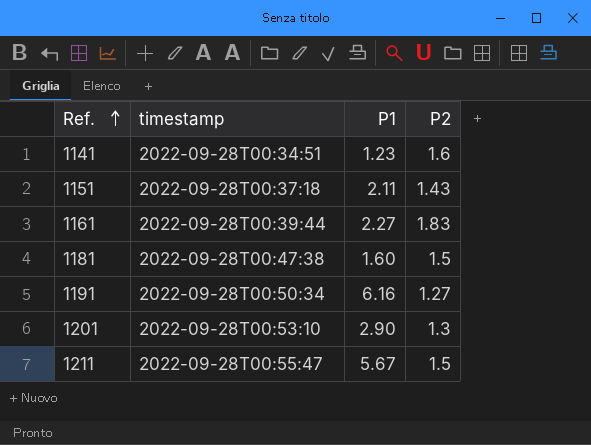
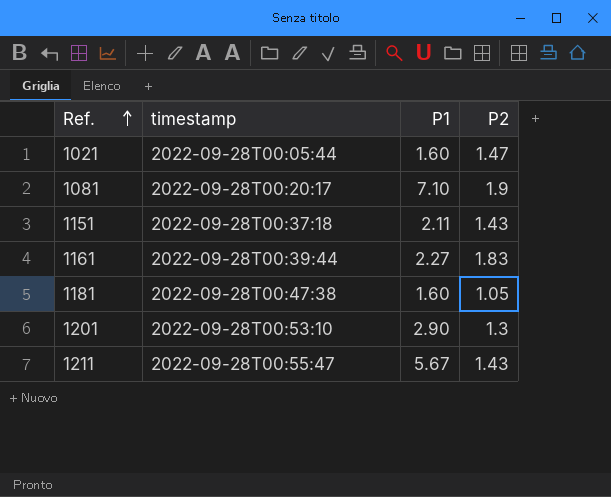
row 1141: 2022-09-28T00:34:51 | 1.23 | 1.6 -> none
row 1191: 2022-09-28T00:50:34 | 6.16 | 1.27 -> none
row 1021: none -> 2022-09-28T00:05:44 | 1.60 | 1.47
row 1081: none -> 2022-09-28T00:20:17 | 7.10 | 1.9
1181 | P2: 1.5 -> 1.05
1211 | P2: 1.5 -> 1.43

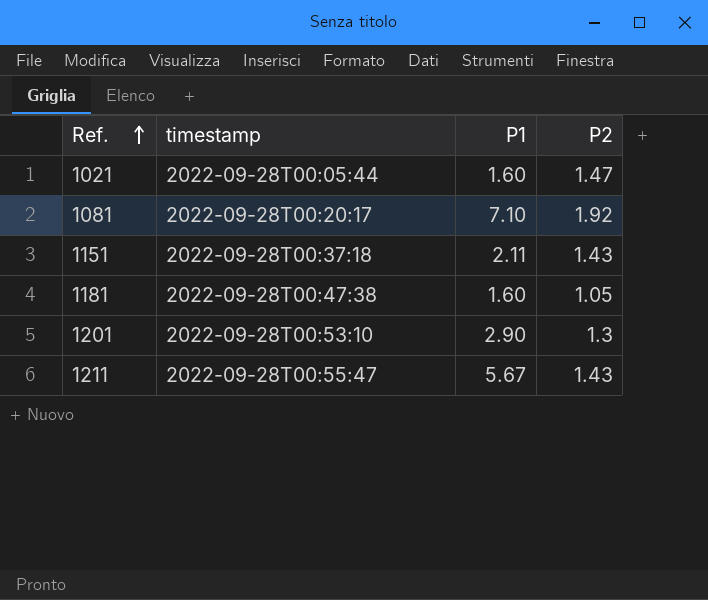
row 1161: 2022-09-28T00:39:44 | 2.27 | 1.83 -> none
1081 | P2: 1.9 -> 1.92

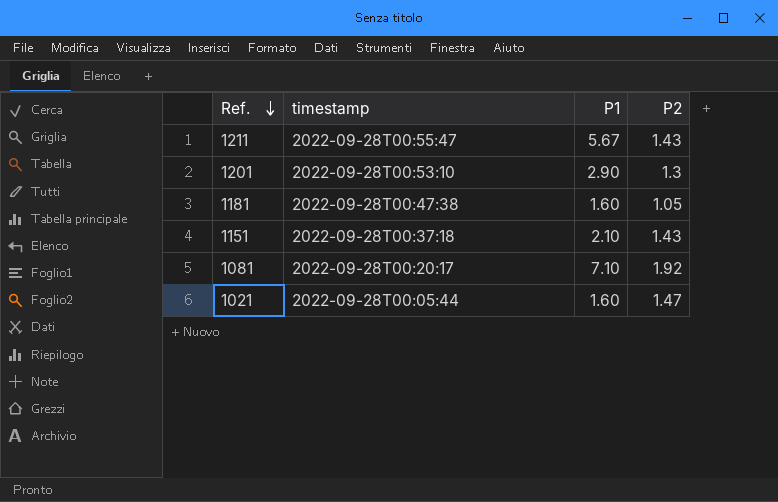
row order: Ref. ascending -> Ref. descending
1151 | P1: 2.11 -> 2.10

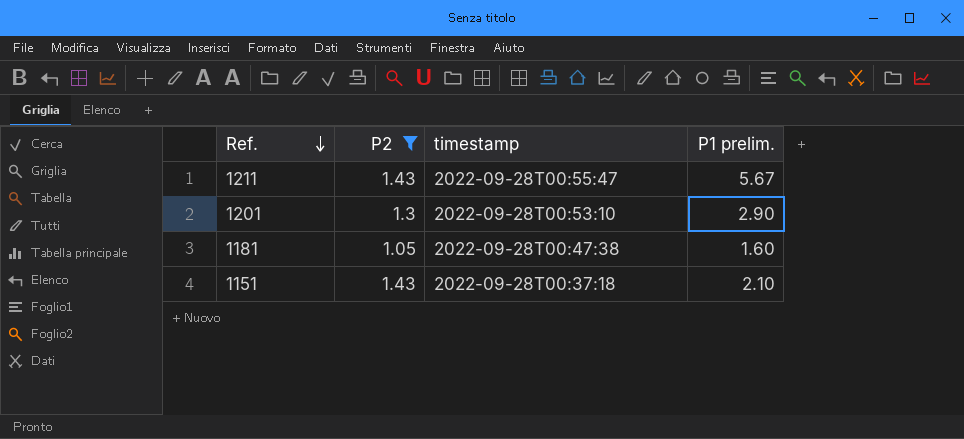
filter: none -> P2 <= 1.43
column P2 | position: 4 -> 2
column name: P1 -> P1 prelim.

